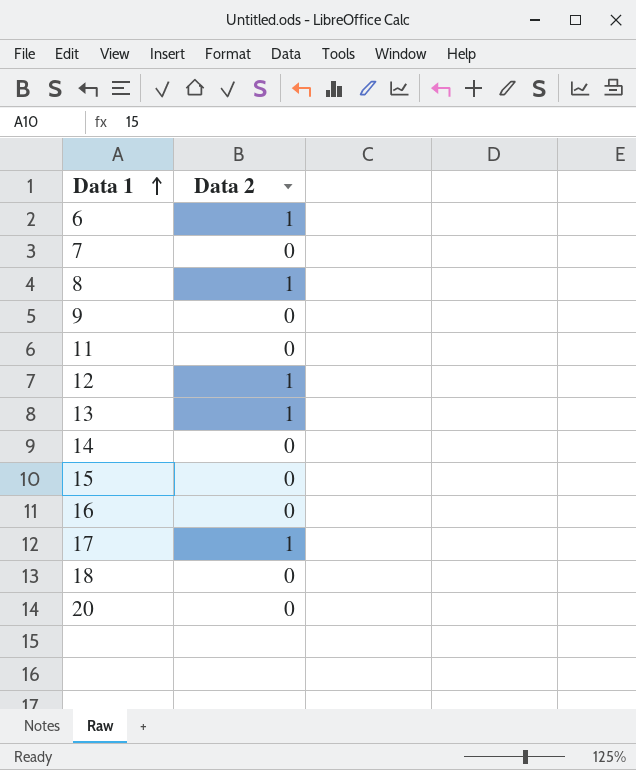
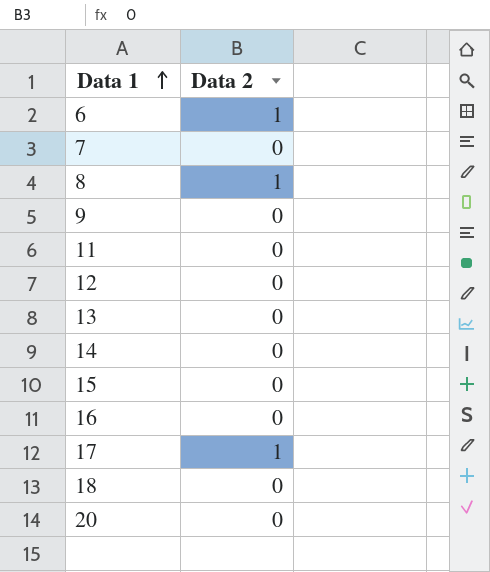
12 | Data 2: 1 -> 0
13 | Data 2: 1 -> 0

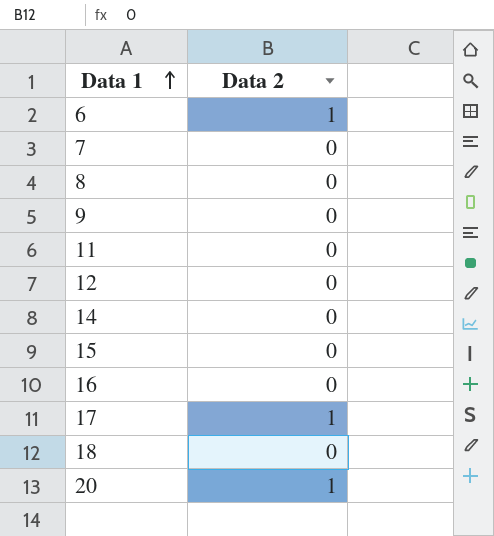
row 13: 0 -> none
8 | Data 2: 1 -> 0
20 | Data 2: 0 -> 1

